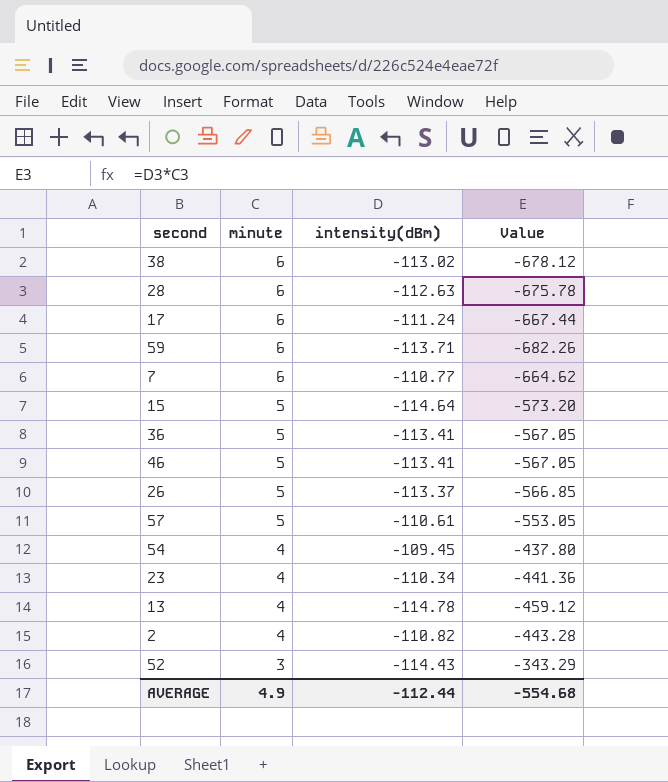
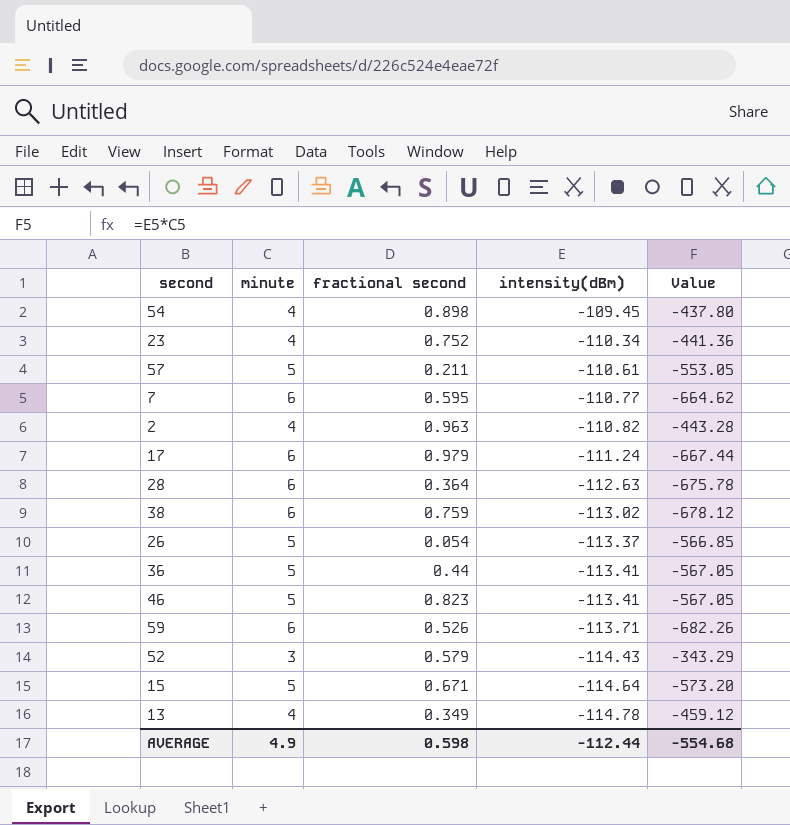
row order: minute descending -> intensity(dBm) descending
column fractional second | position: none -> 3

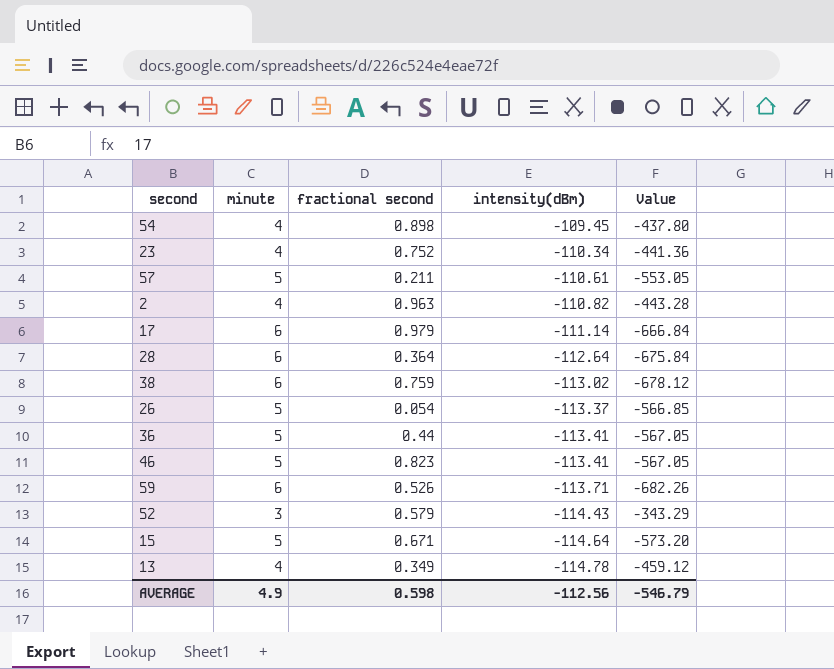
row 7: 6 | 0.595 | -110.77 | -664.62 -> none
17 | intensity(dBm): -111.24 -> -111.14
17 | Value: -667.44 -> -666.84
28 | intensity(dBm): -112.63 -> -112.64
28 | Value: -675.78 -> -675.84
AVERAGE | intensity(dBm): -112.44 -> -112.56
AVERAGE | Value: -554.68 -> -546.79

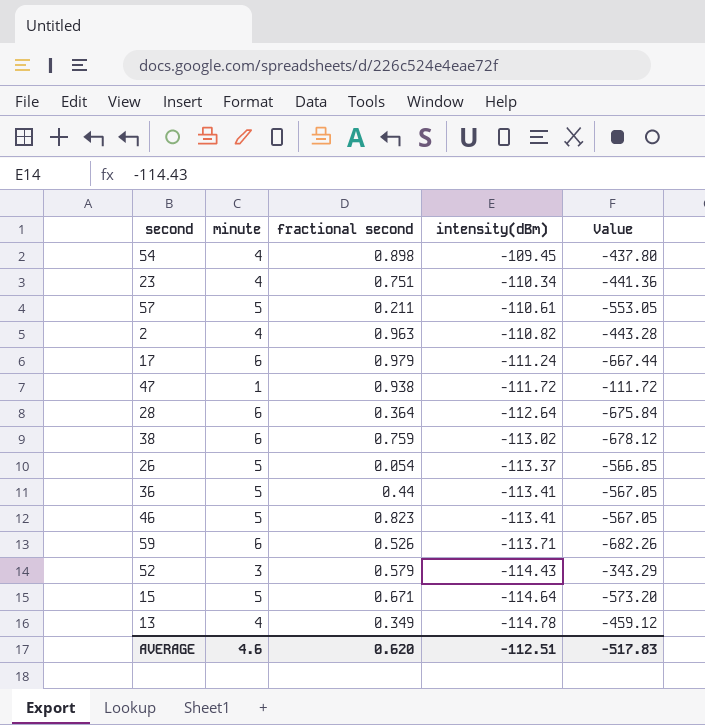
23 | fractional second: 0.752 -> 0.751
17 | intensity(dBm): -111.14 -> -111.24
17 | Value: -666.84 -> -667.44
row 47: none -> 1 | 0.938 | -111.72 | -111.72
AVERAGE | minute: 4.9 -> 4.6
AVERAGE | fractional second: 0.598 -> 0.620
AVERAGE | intensity(dBm): -112.56 -> -112.51
AVERAGE | Value: -546.79 -> -517.83

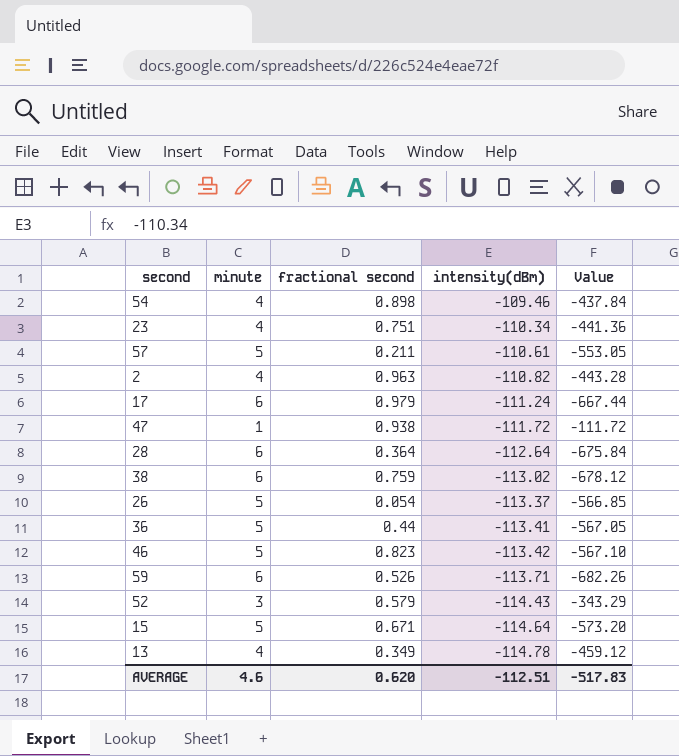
54 | intensity(dBm): -109.45 -> -109.46
54 | Value: -437.80 -> -437.84
46 | intensity(dBm): -113.41 -> -113.42
46 | Value: -567.05 -> -567.10

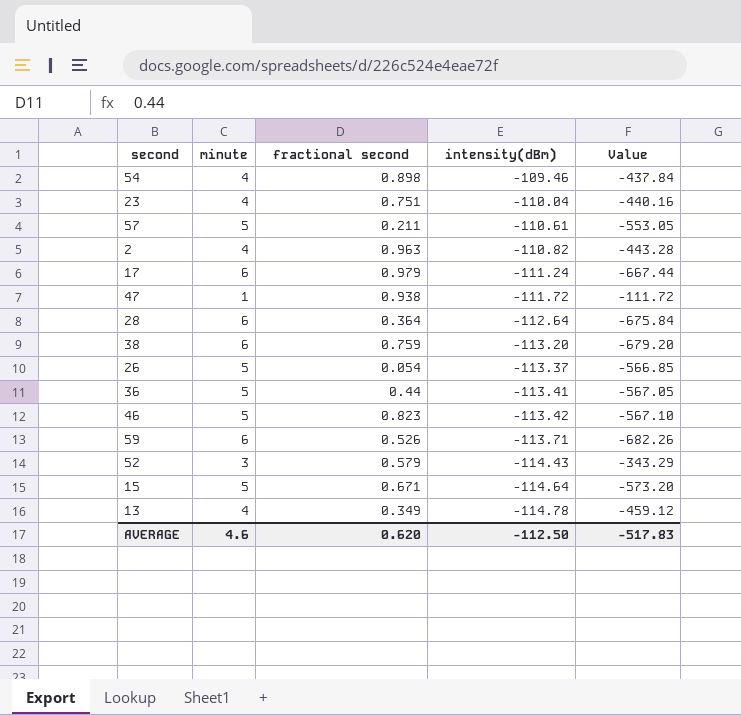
23 | intensity(dBm): -110.34 -> -110.04
23 | Value: -441.36 -> -440.16
38 | intensity(dBm): -113.02 -> -113.20
38 | Value: -678.12 -> -679.20
AVERAGE | intensity(dBm): -112.51 -> -112.50

